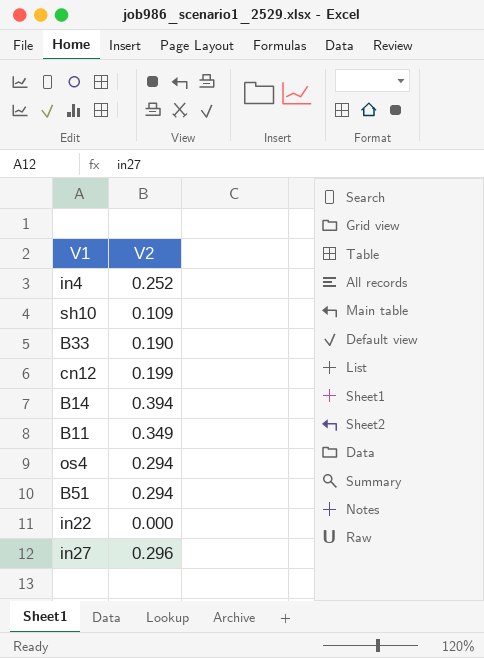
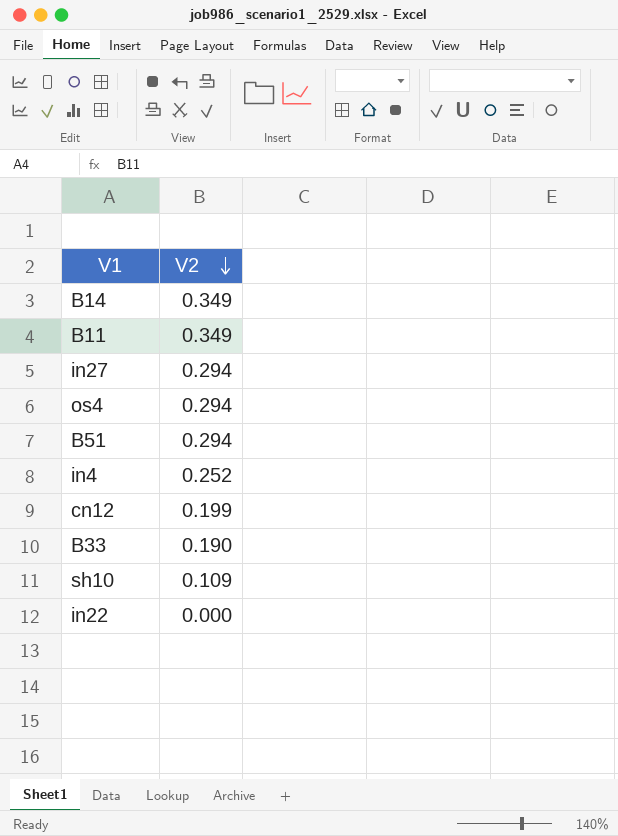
row order: none -> V2 descending
B14 | V2: 0.394 -> 0.349
in27 | V2: 0.296 -> 0.294

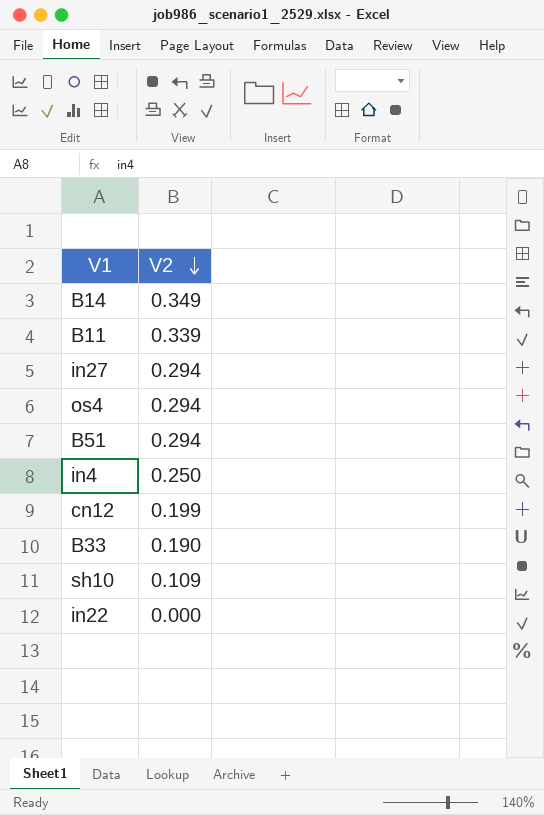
B11 | V2: 0.349 -> 0.339
in4 | V2: 0.252 -> 0.250

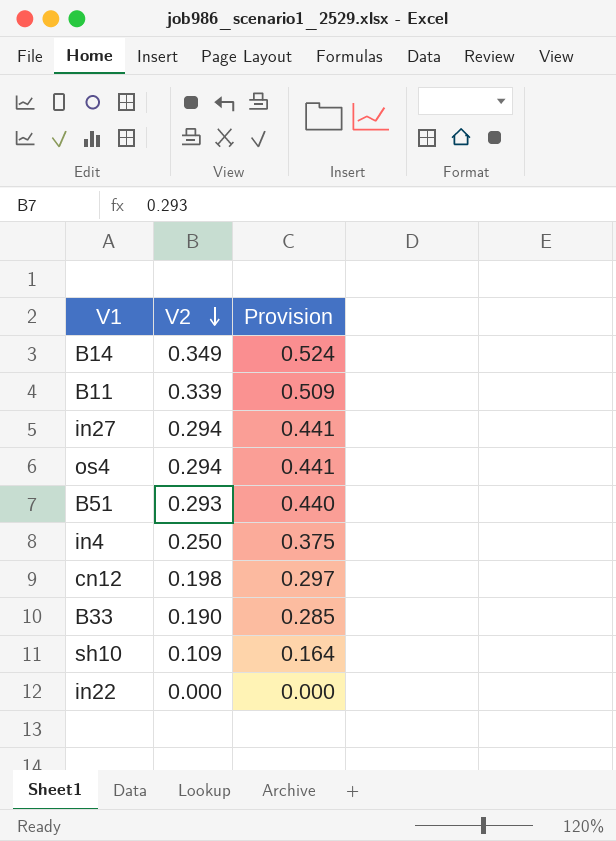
column Provision | formula: none -> [V2] * 1.5
B51 | V2: 0.294 -> 0.293
cn12 | V2: 0.199 -> 0.198

